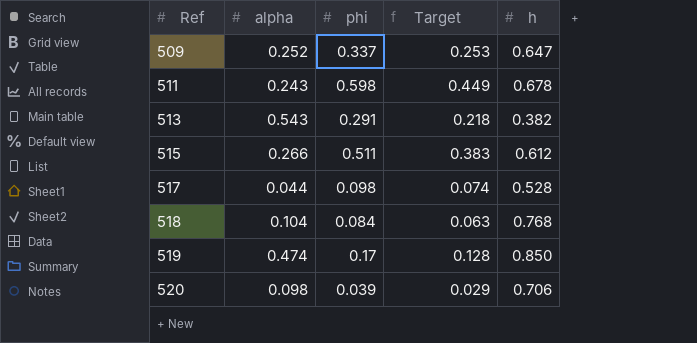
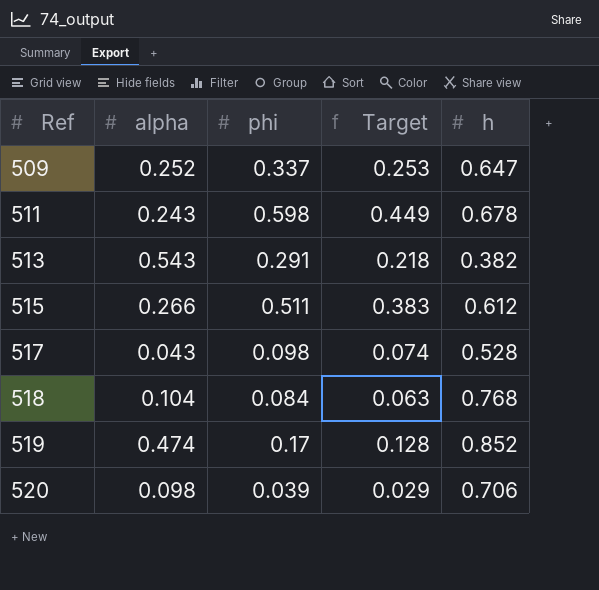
517 | alpha: 0.044 -> 0.043
519 | h: 0.850 -> 0.852

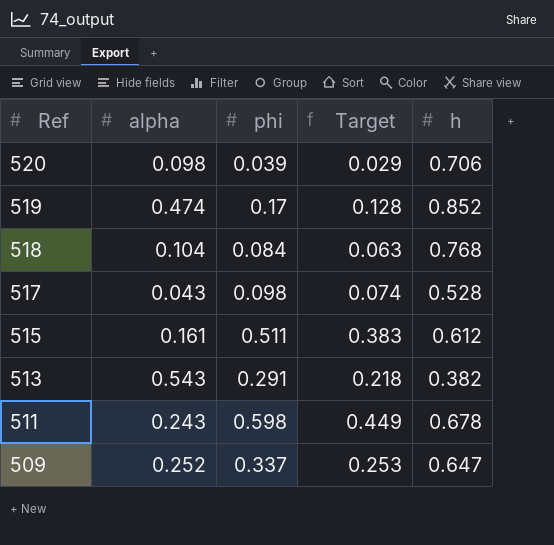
row order: Ref ascending -> Ref descending
515 | alpha: 0.266 -> 0.161

